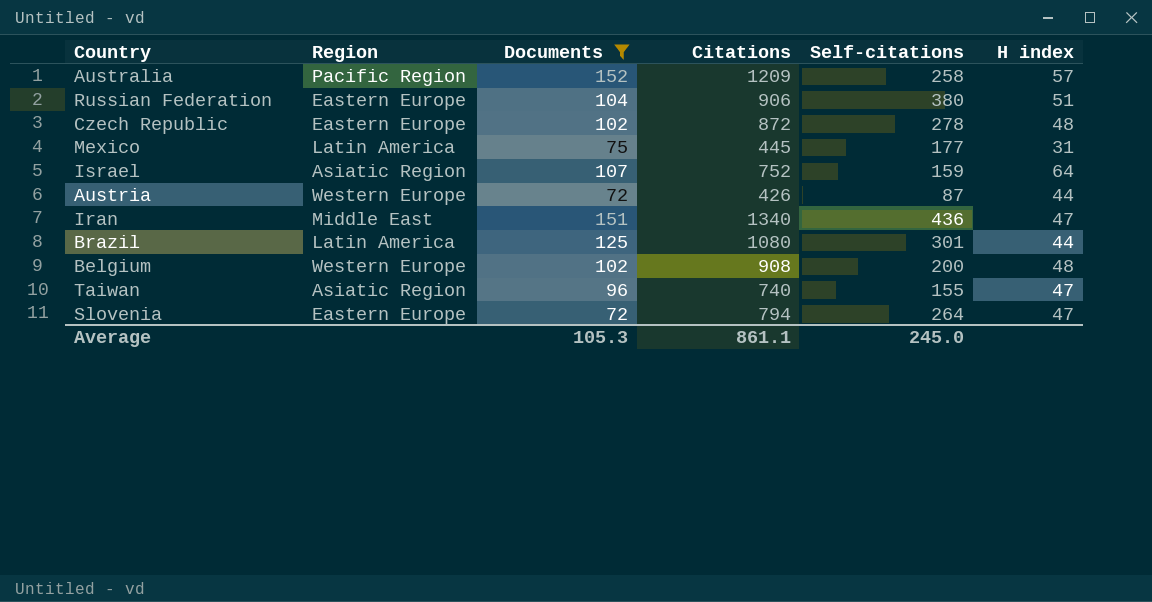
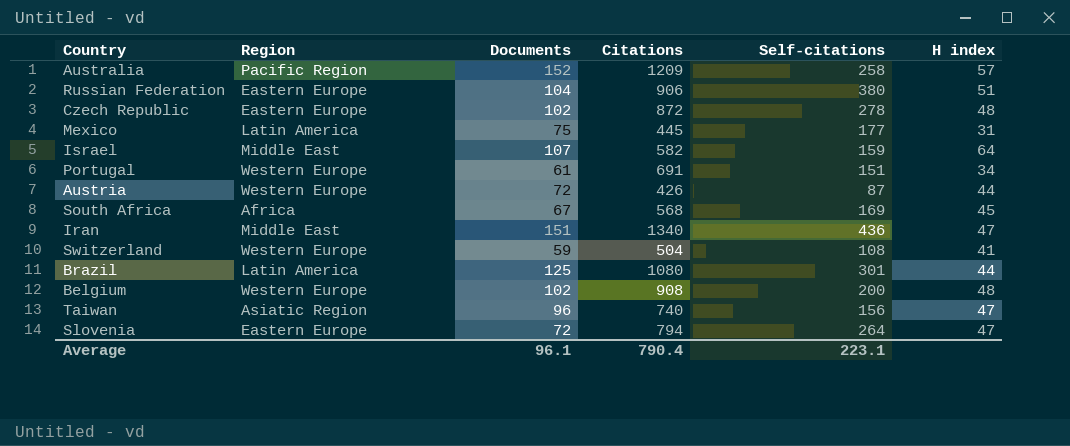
filter: Documents >= 72 -> none
Israel | Region: Asiatic Region -> Middle East
Israel | Citations: 752 -> 582
Taiwan | Self-citations: 155 -> 156
Average | Documents: 105.3 -> 96.1
Average | Citations: 861.1 -> 790.4
Average | Self-citations: 245.0 -> 223.1

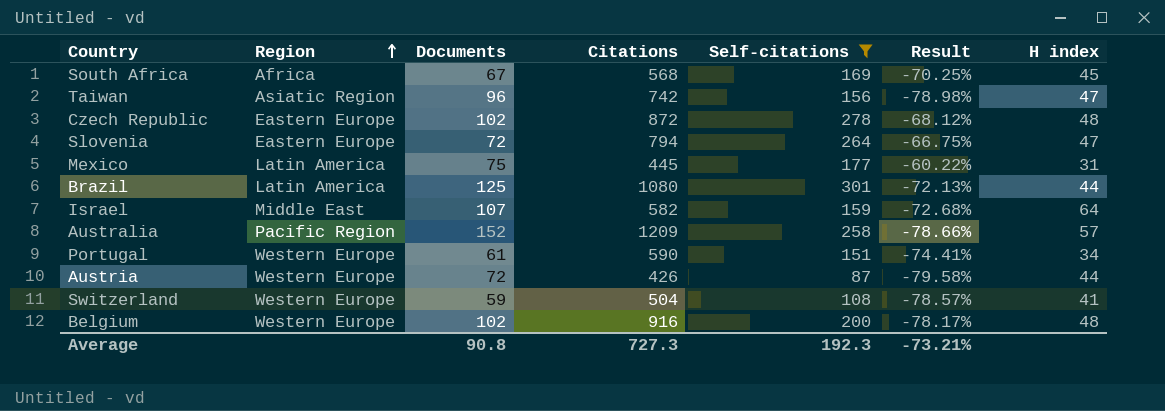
filter: none -> Self-citations <= 301
row order: none -> Region ascending
column Result | formula: none -> ([Self-citations] - [Citations]) / [Citations]
Taiwan | Citations: 740 -> 742
Portugal | Citations: 691 -> 590
Belgium | Citations: 908 -> 916
Average | Documents: 96.1 -> 90.8
Average | Citations: 790.4 -> 727.3
Average | Self-citations: 223.1 -> 192.3

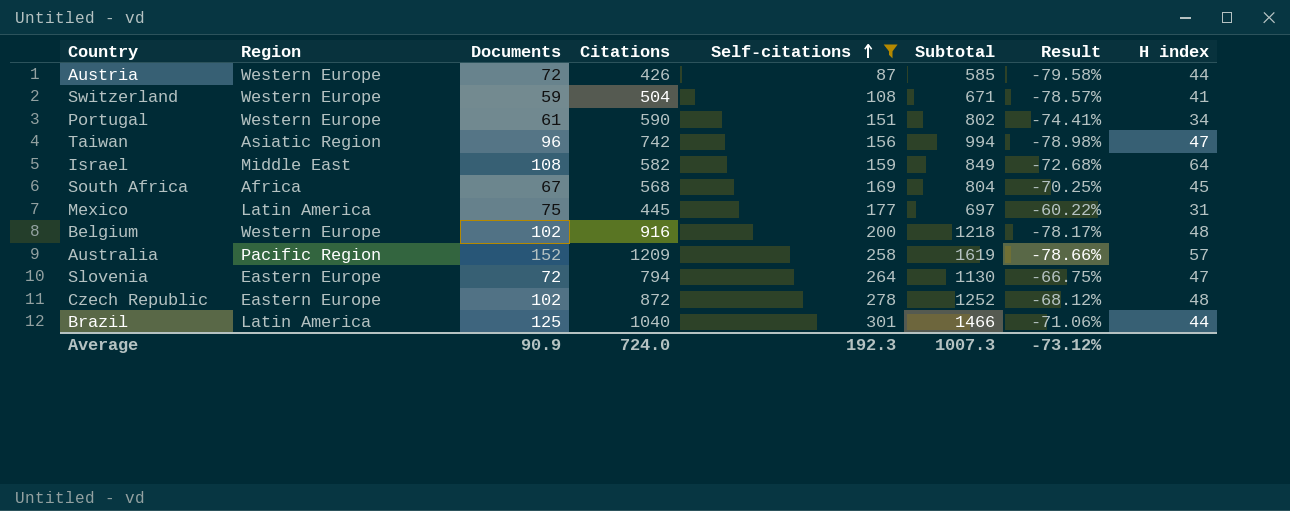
row order: Region ascending -> Self-citations ascending
column Subtotal | formula: none -> [Documents] + [Citations] + [Self-citations]
Israel | Documents: 107 -> 108
Brazil | Citations: 1080 -> 1040
Brazil | Result: -72.13% -> -71.06%
Average | Documents: 90.8 -> 90.9
Average | Citations: 727.3 -> 724.0
Average | Result: -73.21% -> -73.12%

